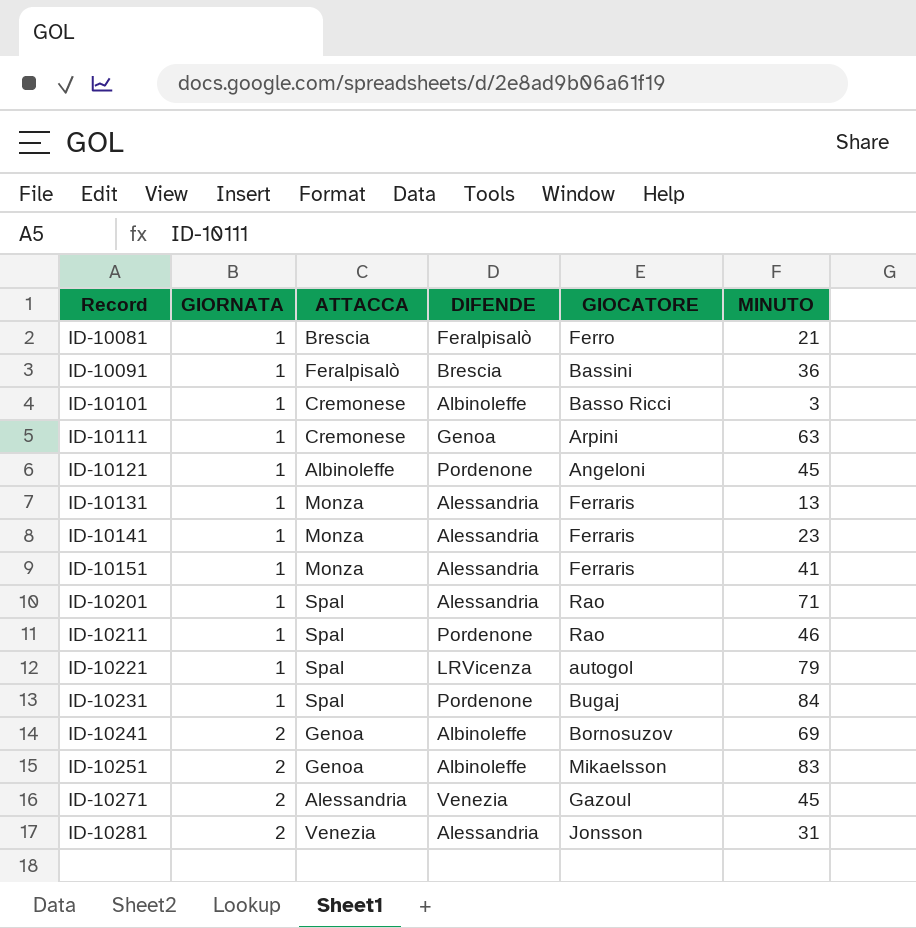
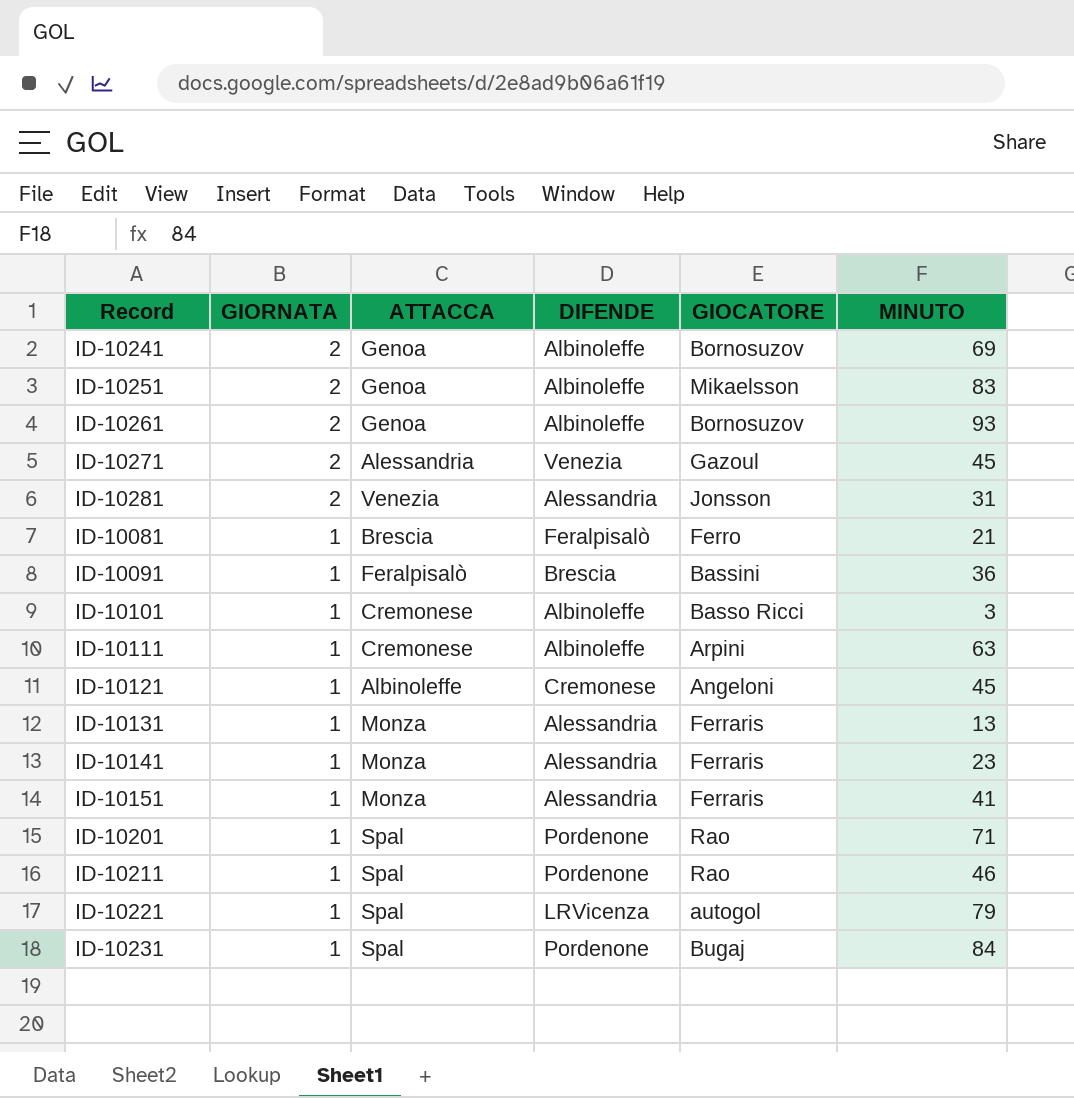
row order: Record ascending -> GIORNATA descending
row ID-10261: none -> 2 | Genoa | Albinoleffe | Bornosuzov | 93
ID-10111 | DIFENDE: Genoa -> Albinoleffe
ID-10121 | DIFENDE: Pordenone -> Cremonese
ID-10201 | DIFENDE: Alessandria -> Pordenone

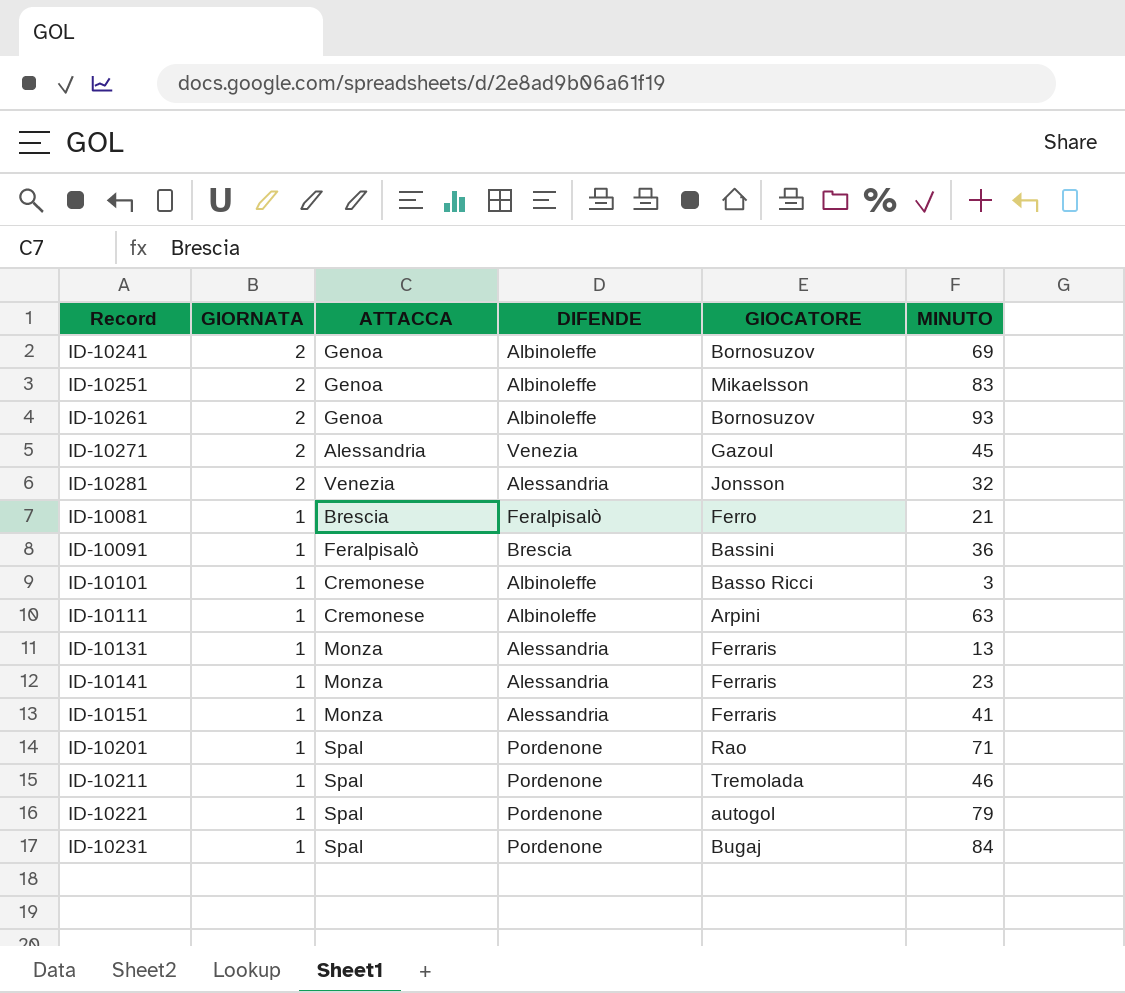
row ID-10121: 1 | Albinoleffe | Cremonese | Angeloni | 45 -> none
ID-10281 | MINUTO: 31 -> 32
ID-10211 | GIOCATORE: Rao -> Tremolada
ID-10221 | DIFENDE: LRVicenza -> Pordenone

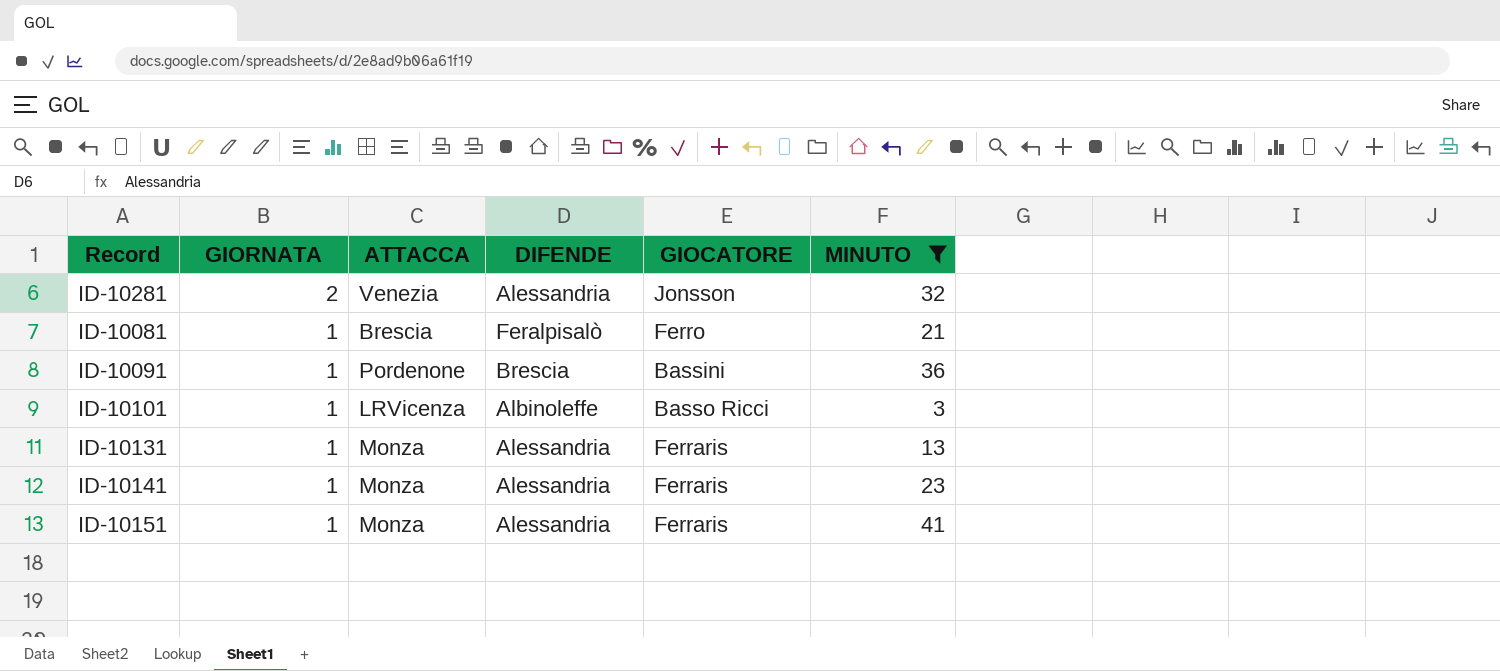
filter: none -> MINUTO <= 41
ID-10091 | ATTACCA: Feralpisalò -> Pordenone
ID-10101 | ATTACCA: Cremonese -> LRVicenza

